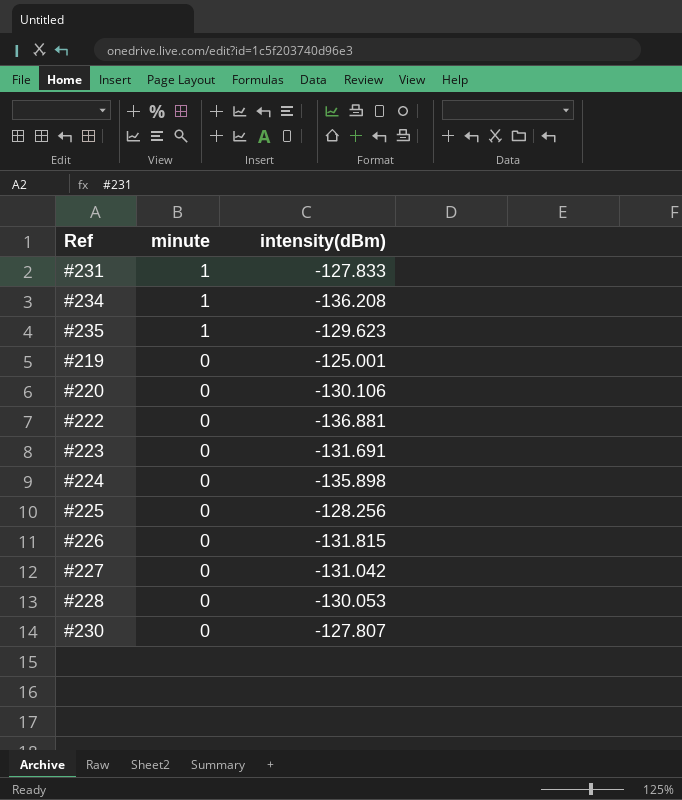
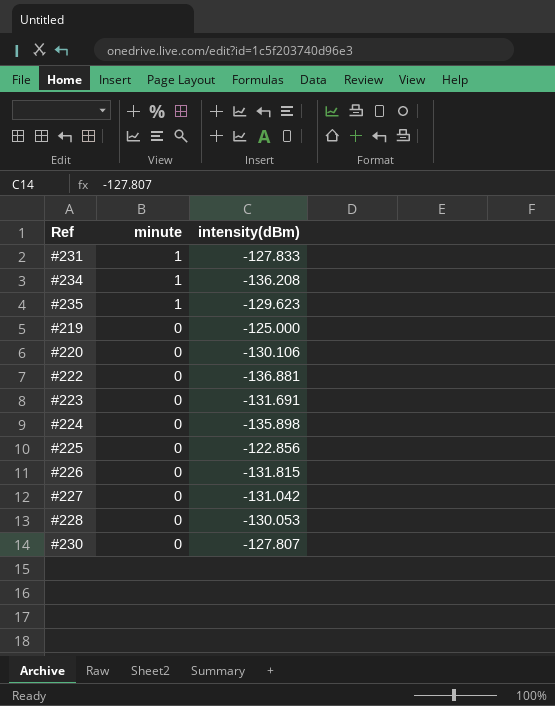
#219 | intensity(dBm): -125.001 -> -125.000
#225 | intensity(dBm): -128.256 -> -122.856

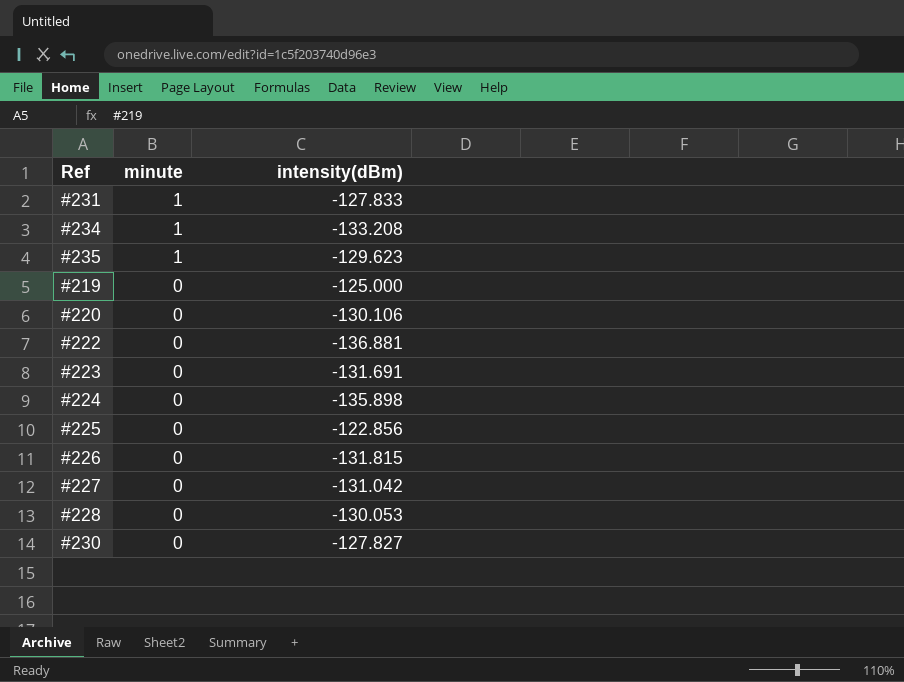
#234 | intensity(dBm): -136.208 -> -133.208
#230 | intensity(dBm): -127.807 -> -127.827

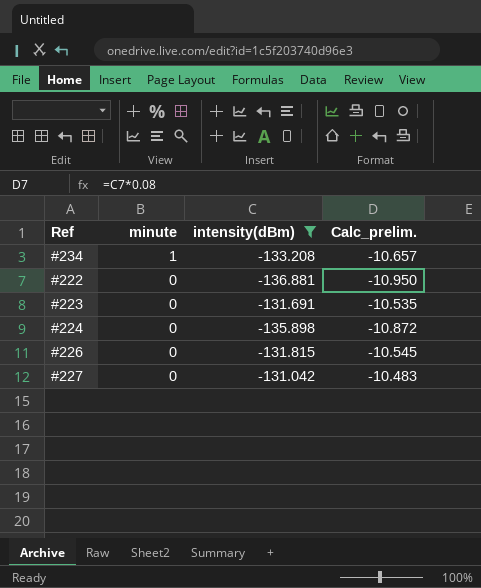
filter: none -> intensity(dBm) <= -131.042
column Calc_prelim. | formula: none -> [intensity(dBm)] * 0.08

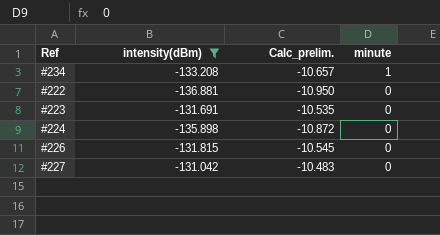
column minute | position: 2 -> 4

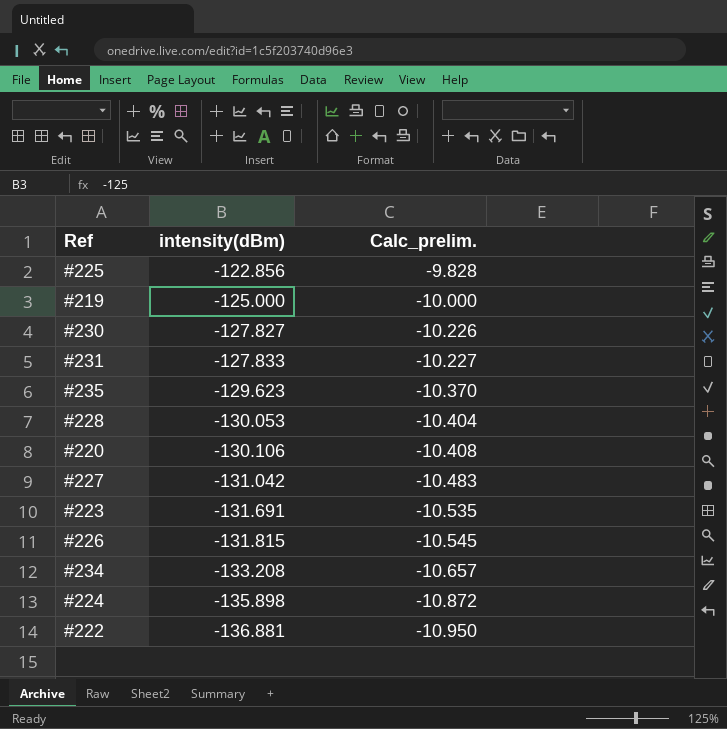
filter: intensity(dBm) <= -131.042 -> none
row order: minute descending -> intensity(dBm) descending
column minute | position: 4 -> none

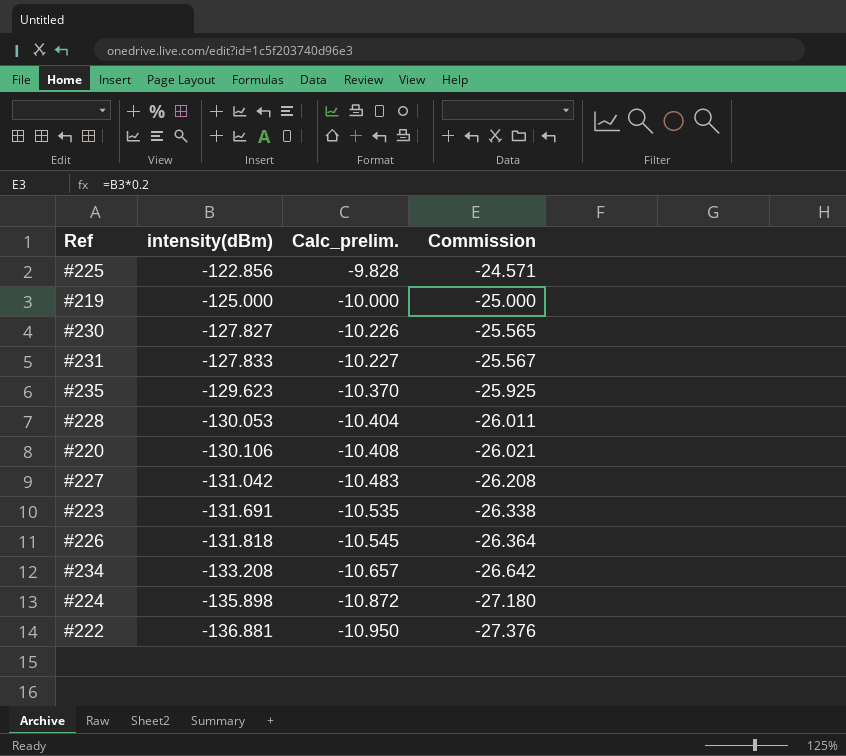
column Commission | formula: none -> [intensity(dBm)] * 0.2
#226 | intensity(dBm): -131.815 -> -131.818

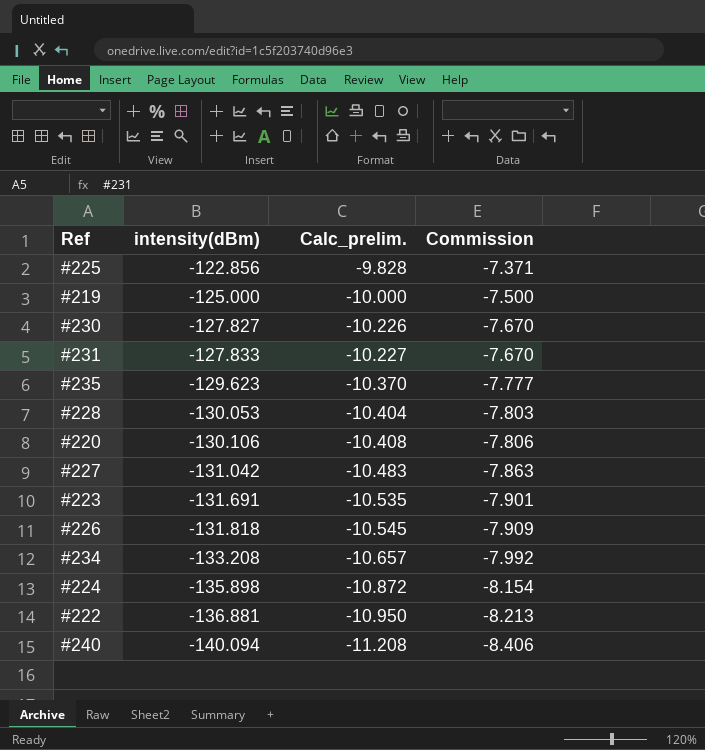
column Commission | formula: [intensity(dBm)] * 0.2 -> [intensity(dBm)] * 0.06
row #240: none -> -140.094 | -11.208 | -8.406

